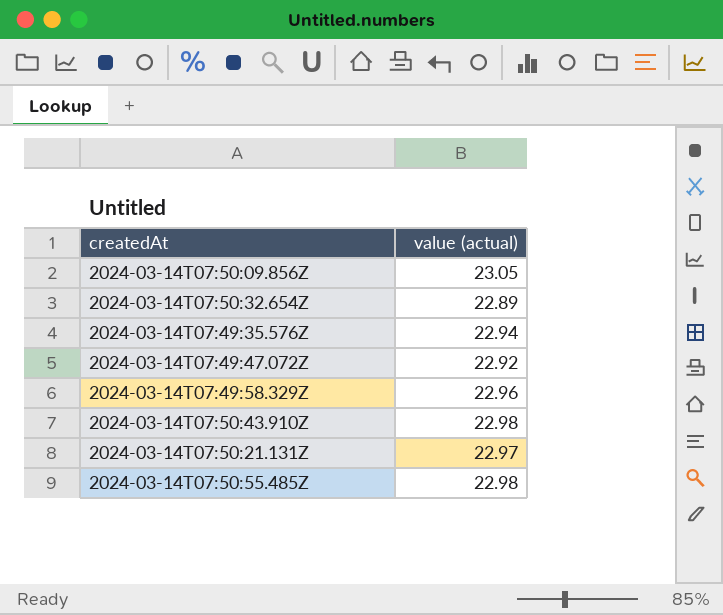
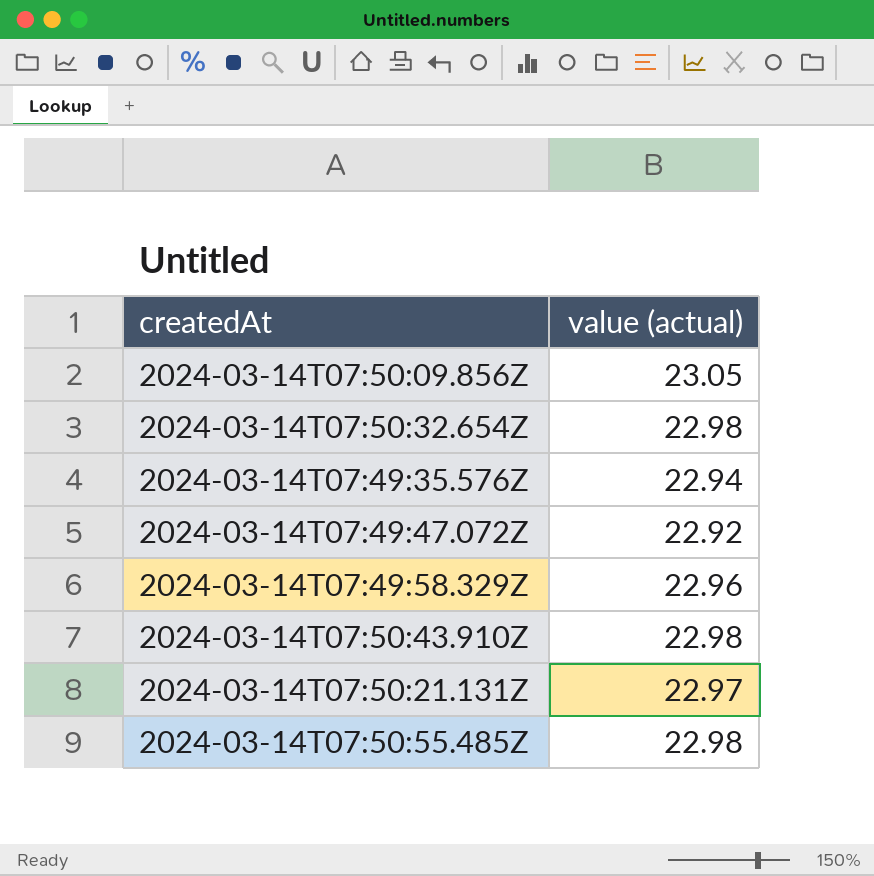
2024-03-14T07:50:32.654Z | value (actual): 22.89 -> 22.98

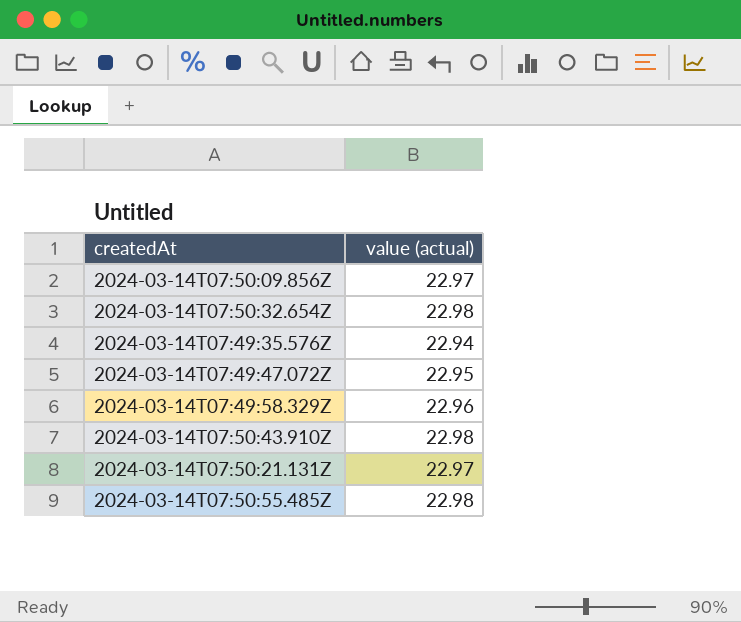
2024-03-14T07:50:09.856Z | value (actual): 23.05 -> 22.97
2024-03-14T07:49:47.072Z | value (actual): 22.92 -> 22.95

